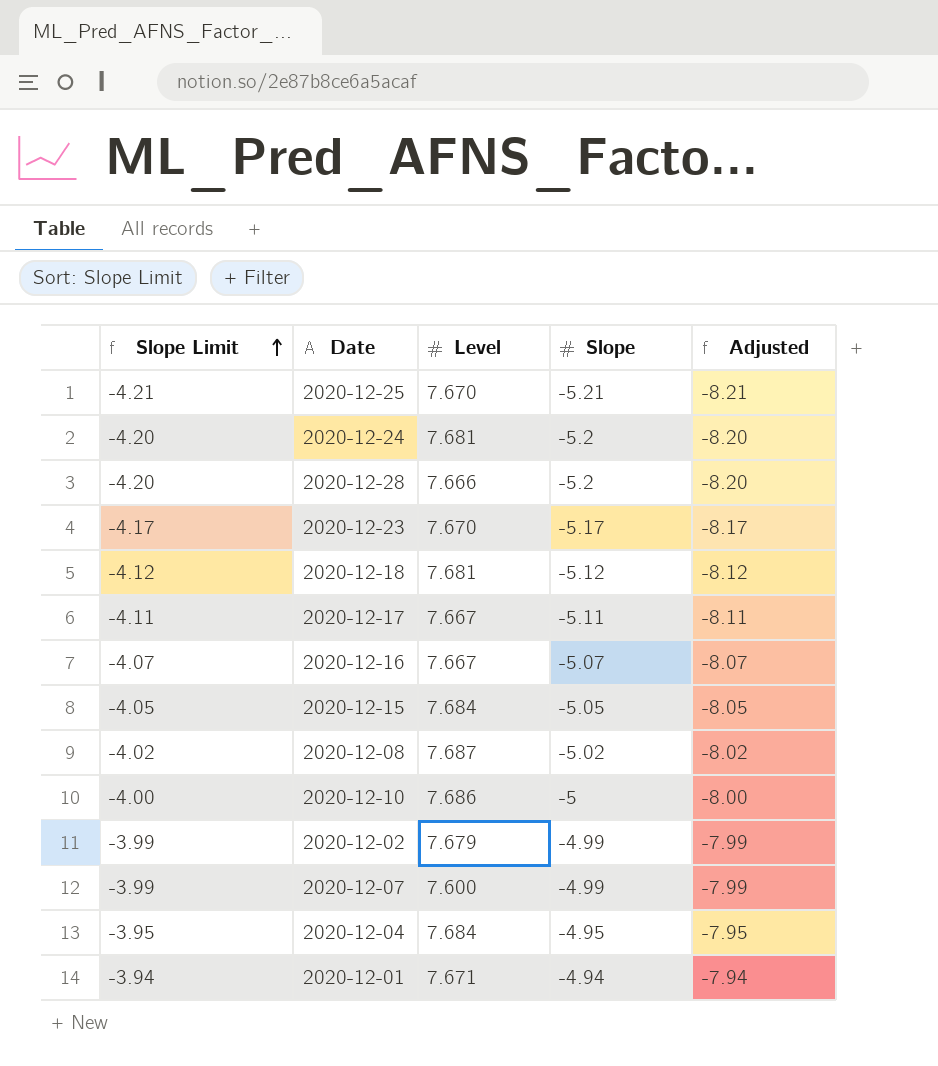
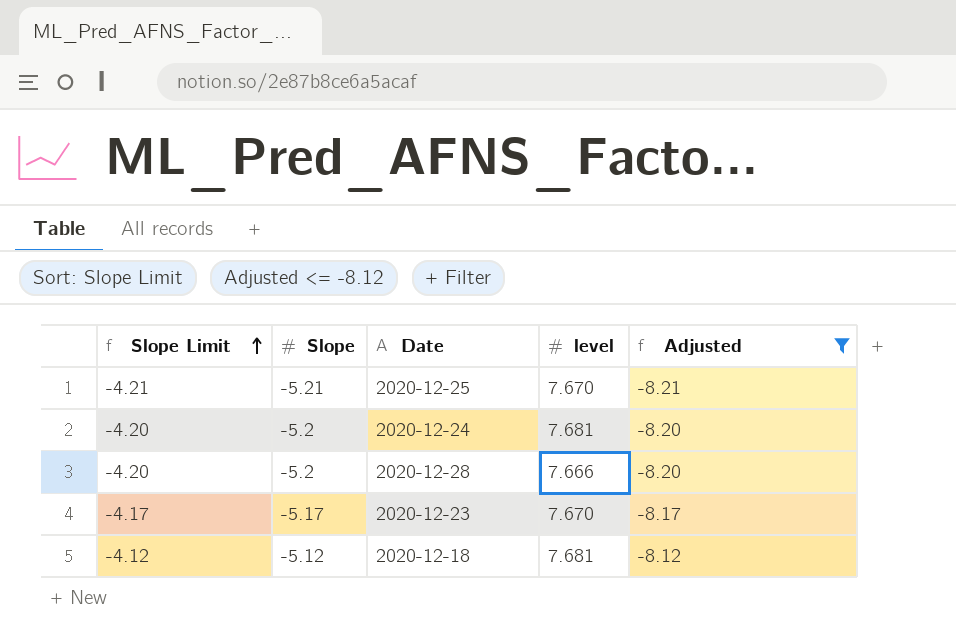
filter: none -> Adjusted <= -8.12
column Slope | position: 4 -> 2
column name: Level -> level

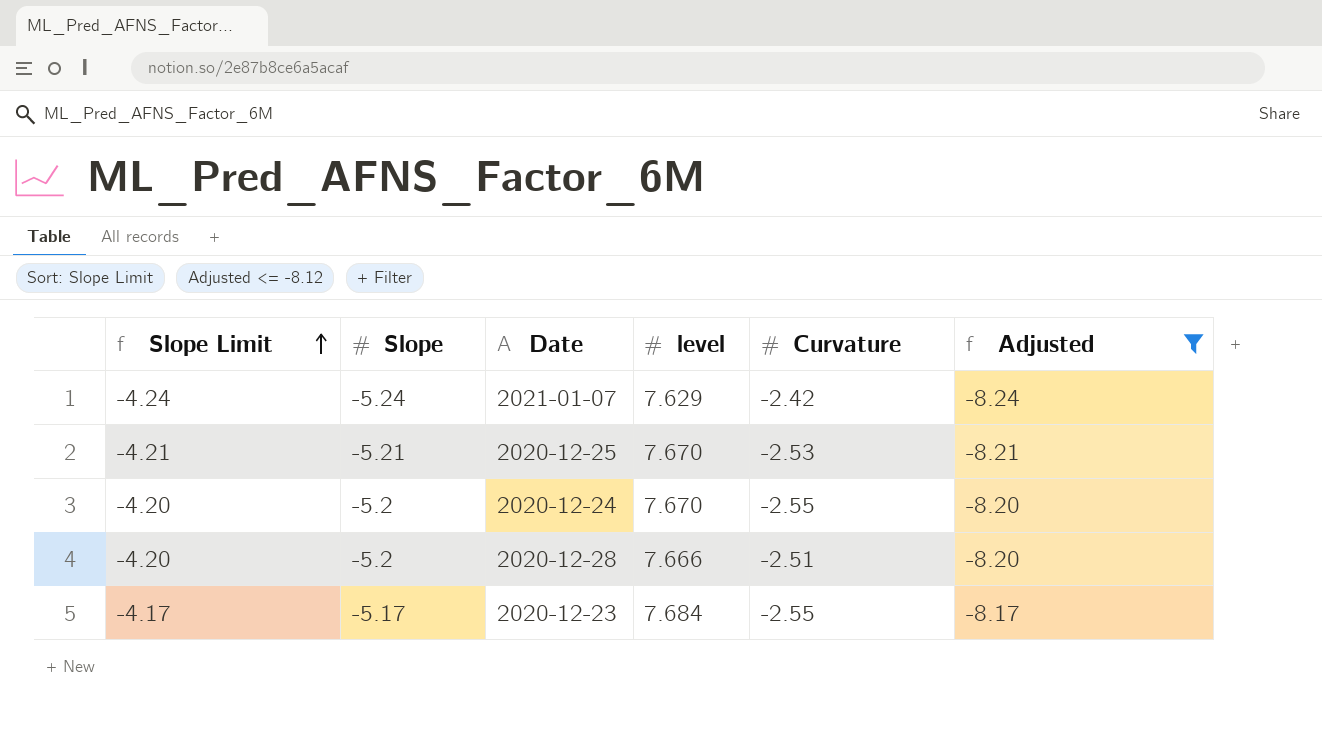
column Curvature | position: none -> 5
row 2020-12-18: -4.12 | -5.12 | 7.681 | -8.12 -> none
row 2021-01-07: none -> -4.24 | -5.24 | 7.629 | -2.42 | -8.24
2020-12-24 | level: 7.681 -> 7.670
2020-12-23 | level: 7.670 -> 7.684

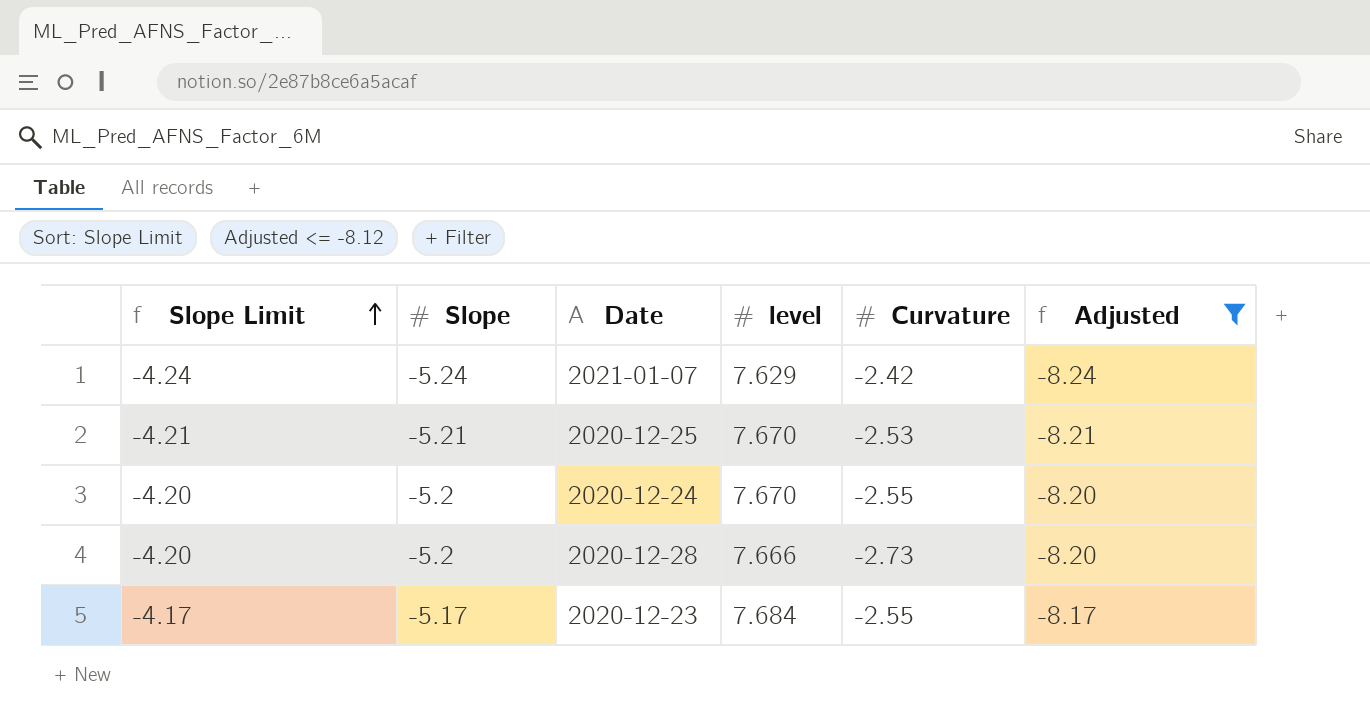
2020-12-28 | Curvature: -2.51 -> -2.73

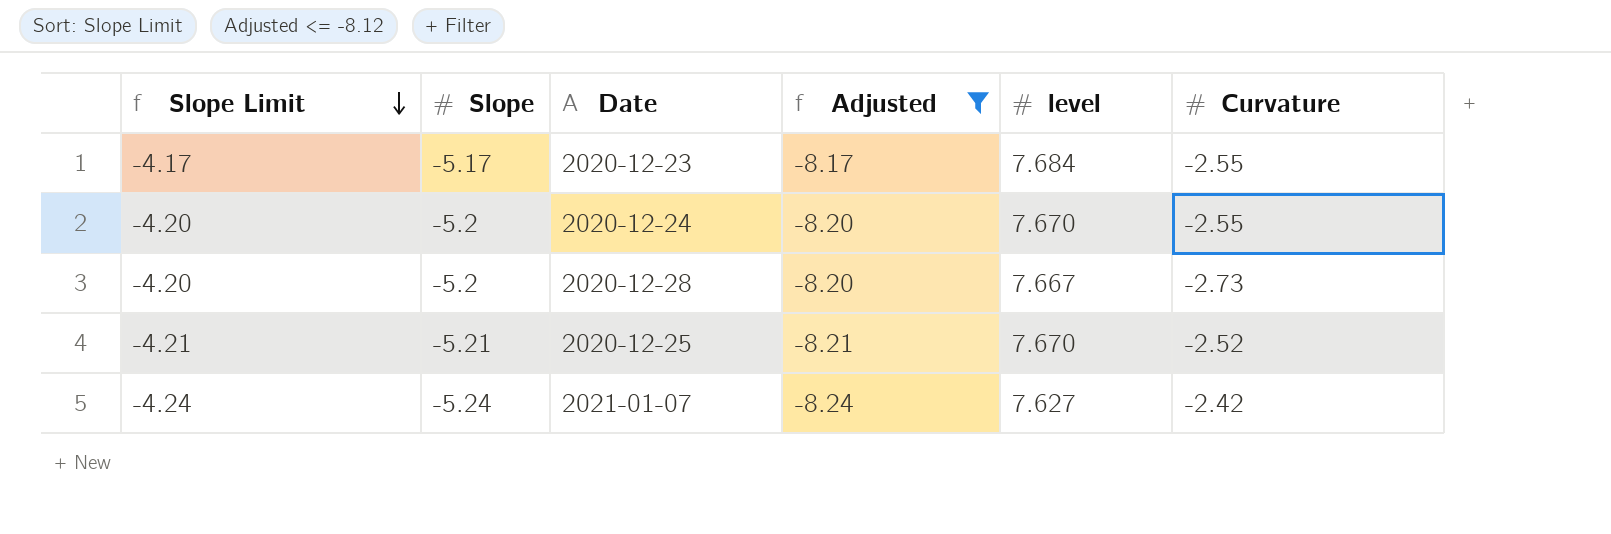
row order: Slope Limit ascending -> Slope Limit descending
column Adjusted | position: 6 -> 4
2020-12-28 | level: 7.666 -> 7.667
2020-12-25 | Curvature: -2.53 -> -2.52
2021-01-07 | level: 7.629 -> 7.627

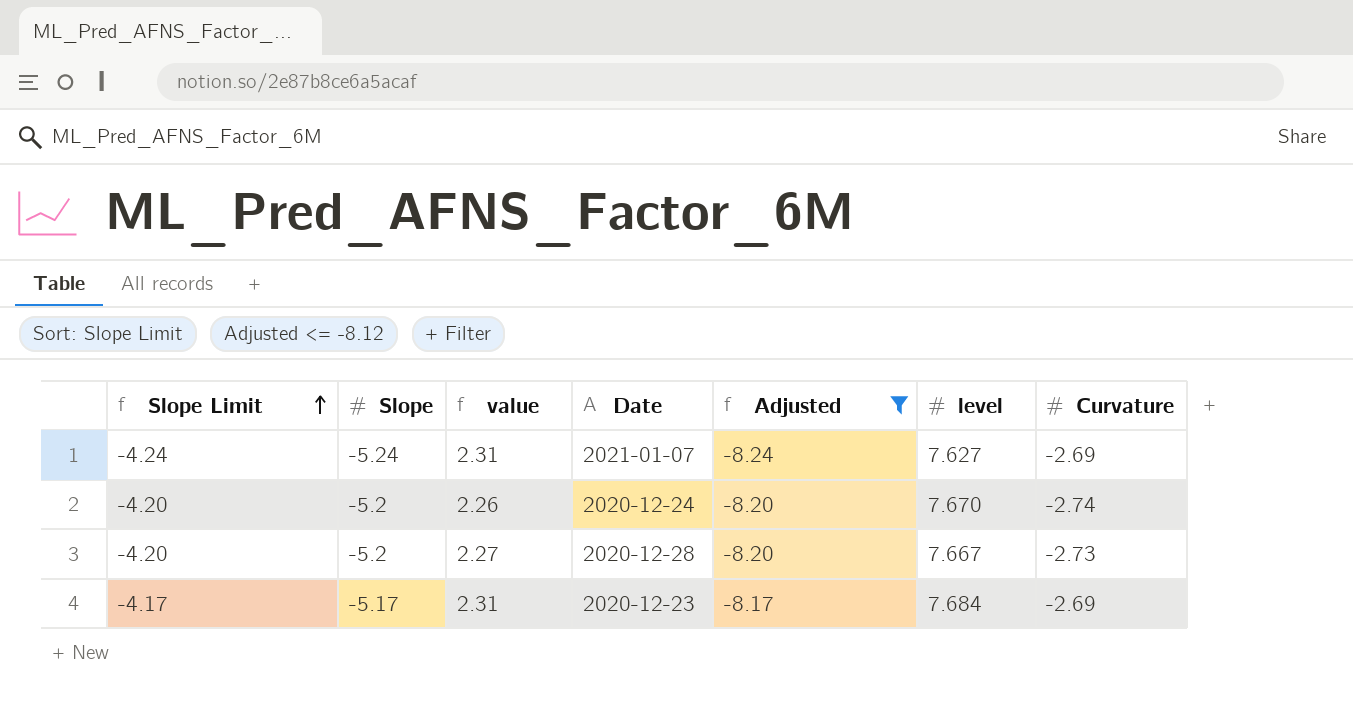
row order: Slope Limit descending -> Slope Limit ascending
column value | formula: none -> [Curvature] + 5
row 2020-12-25: -4.21 | -5.21 | -8.21 | 7.670 | -2.52 -> none
2021-01-07 | Curvature: -2.42 -> -2.69
2020-12-24 | Curvature: -2.55 -> -2.74
2020-12-23 | Curvature: -2.55 -> -2.69

